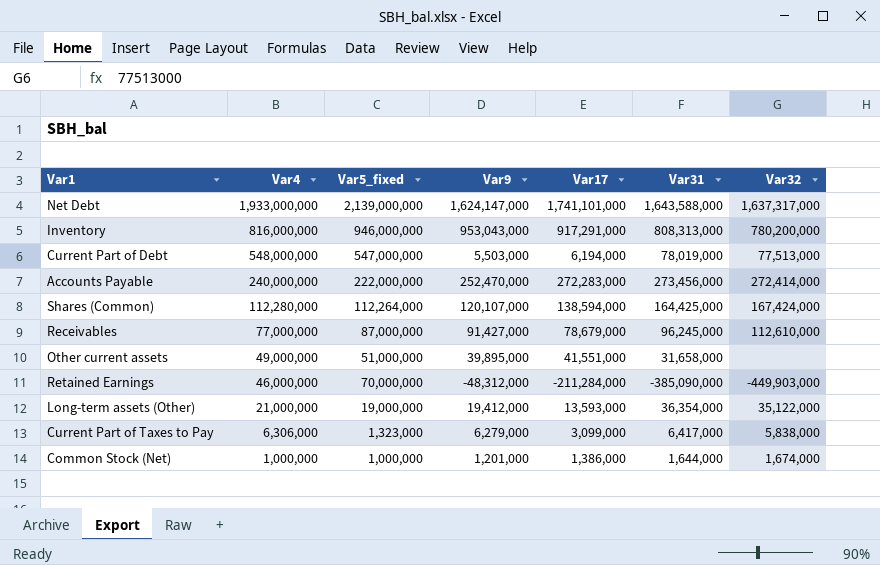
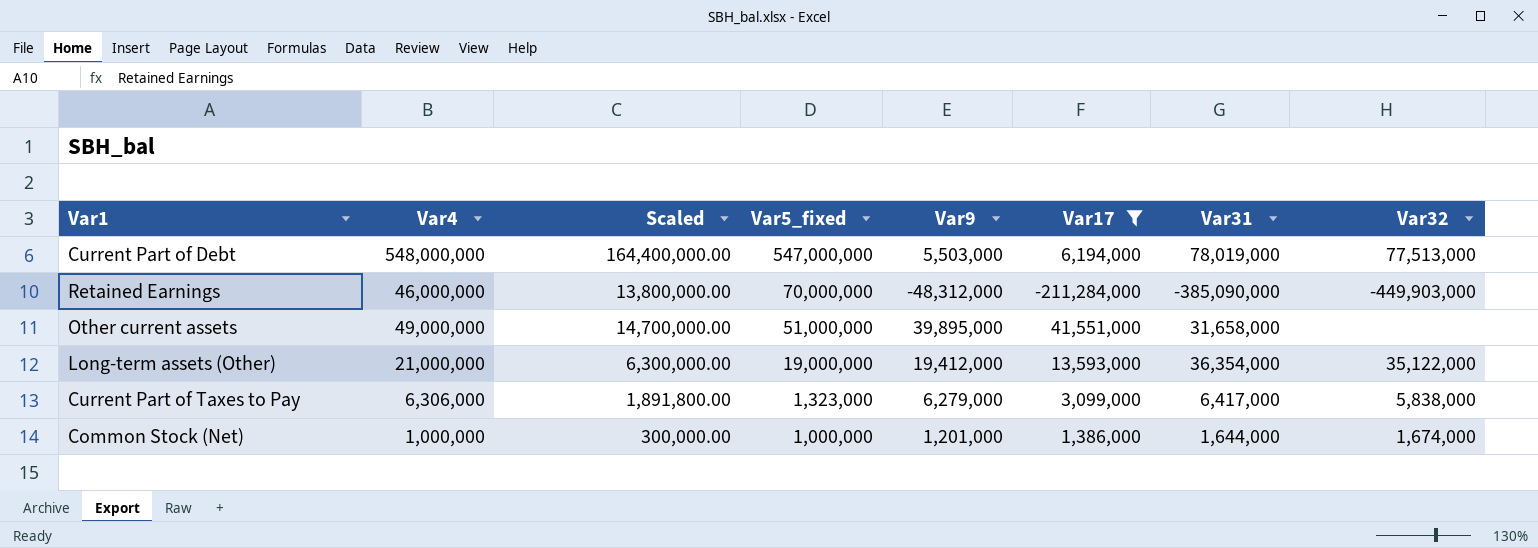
filter: none -> Var17 <= 41,551,000
row order: Var4 descending -> Var5_fixed descending
column Scaled | formula: none -> [Var4] * 0.3

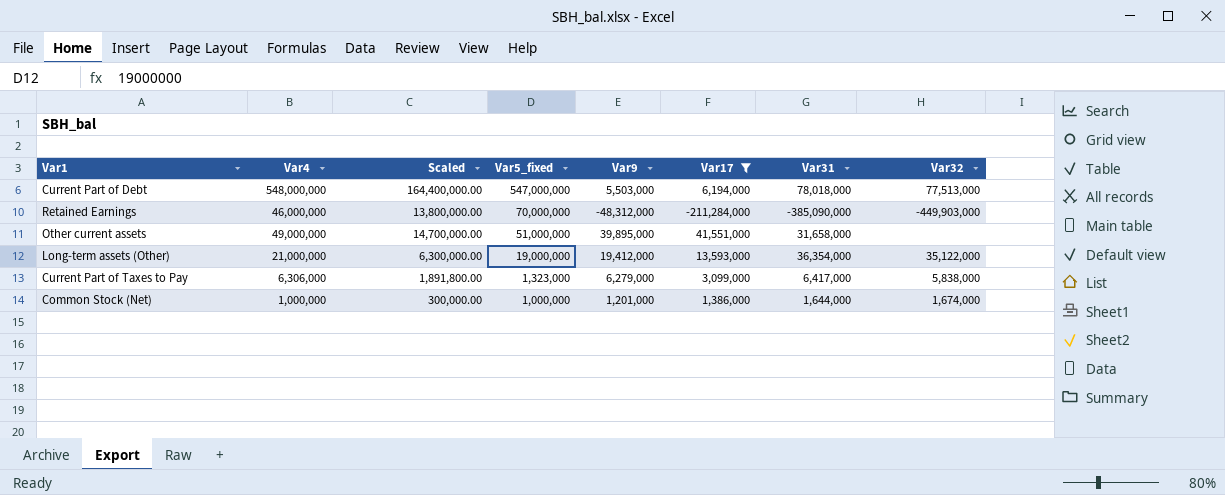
Current Part of Debt | Var31: 78,019,000 -> 78,018,000

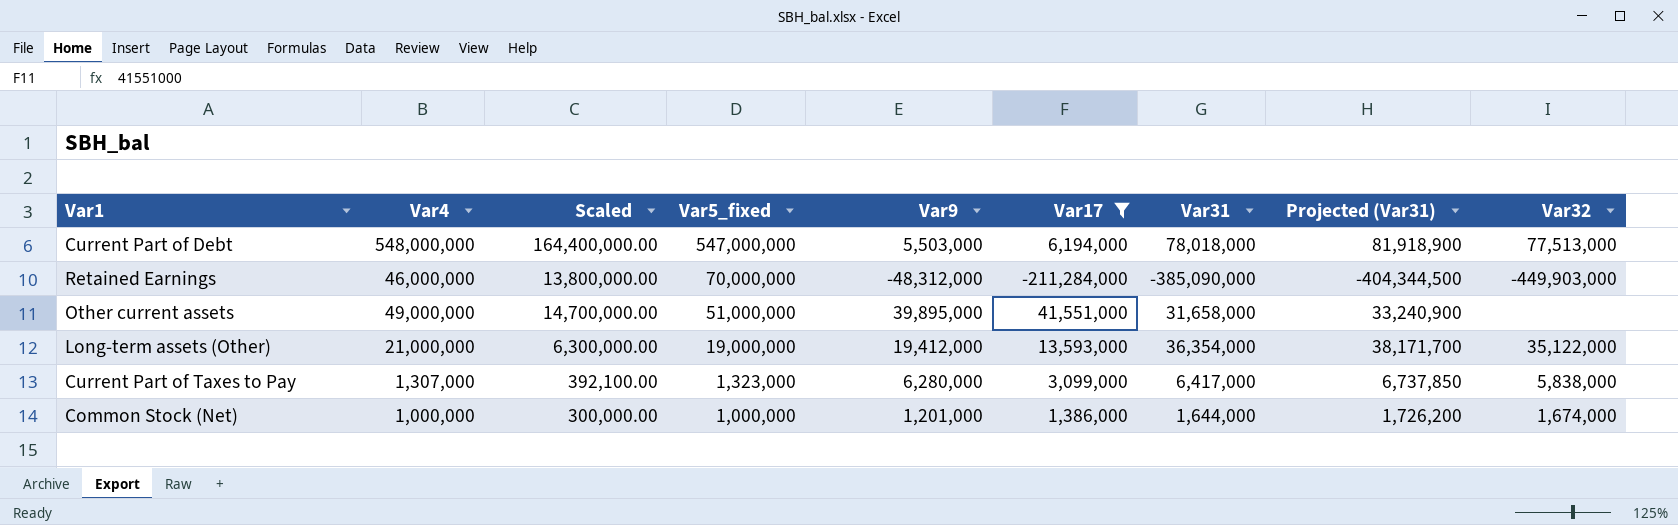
column Projected (Var31) | formula: none -> [Var31] * 1.05
Current Part of Taxes to Pay | Var4: 6,306,000 -> 1,307,000
Current Part of Taxes to Pay | Scaled: 1,891,800.00 -> 392,100.00
Current Part of Taxes to Pay | Var9: 6,279,000 -> 6,280,000

